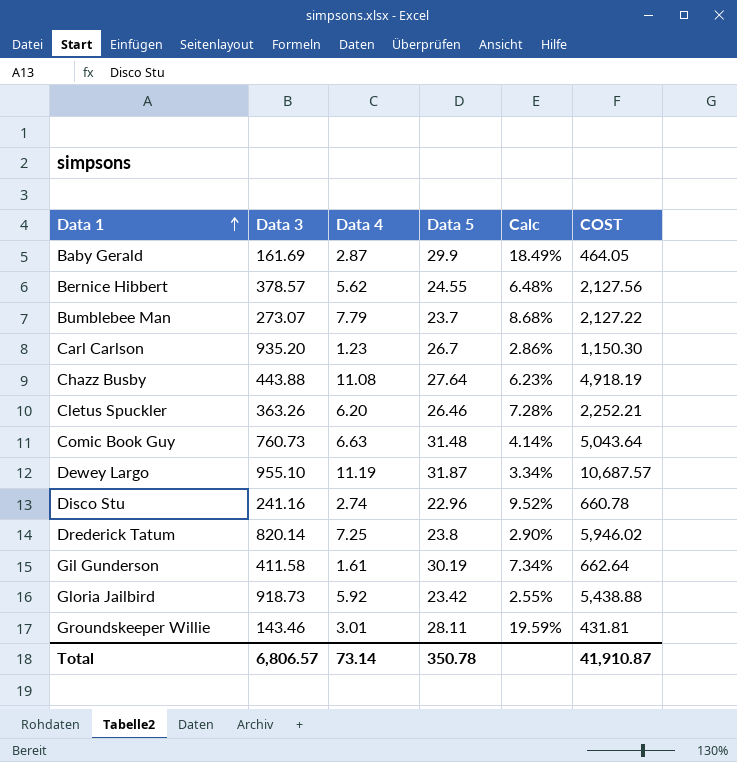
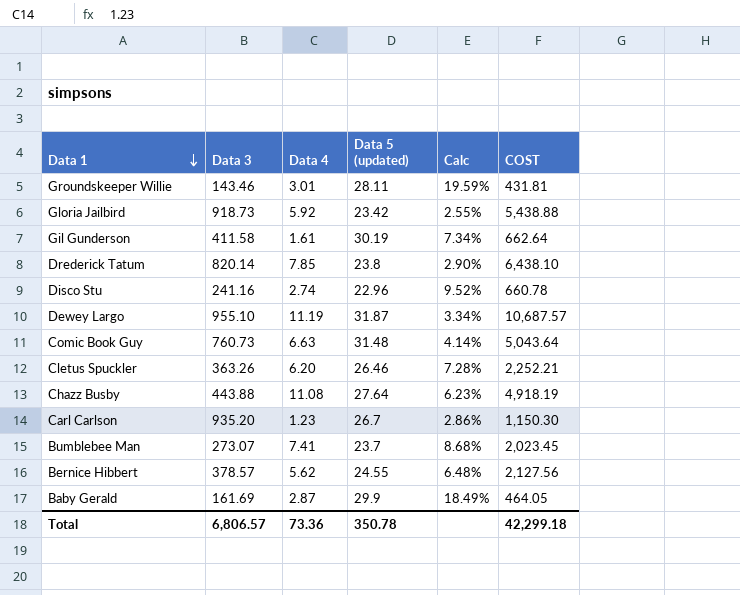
row order: Data 1 ascending -> Data 1 descending
column name: Data 5 -> Data 5 (updated)
Drederick Tatum | Data 4: 7.25 -> 7.85
Drederick Tatum | COST: 5,946.02 -> 6,438.10
Bumblebee Man | Data 4: 7.79 -> 7.41
Bumblebee Man | COST: 2,127.22 -> 2,023.45
Total | Data 4: 73.14 -> 73.36
Total | COST: 41,910.87 -> 42,299.18

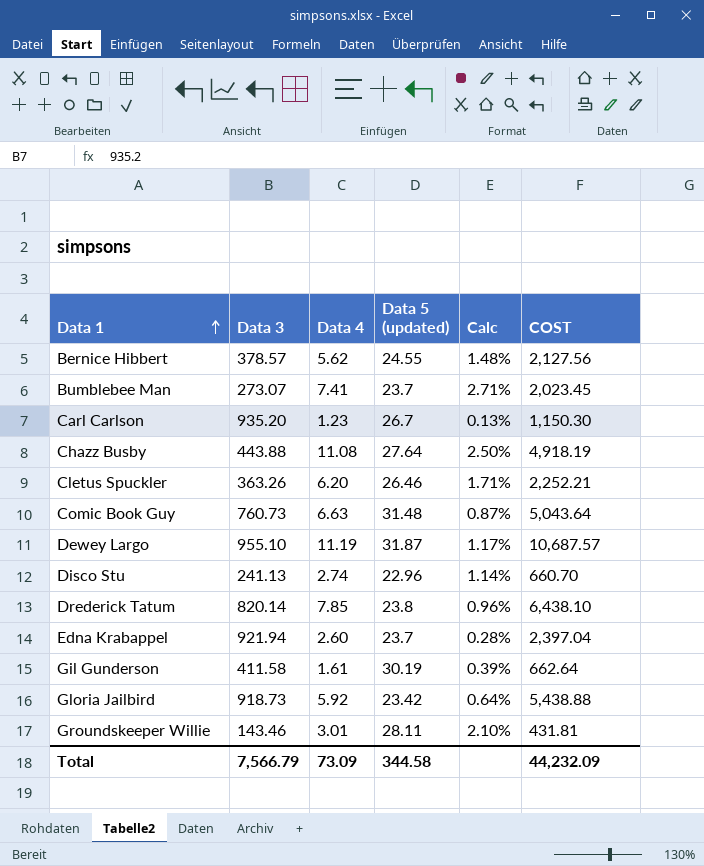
row order: Data 1 descending -> Data 1 ascending
column Calc | formula: [Data 5 (updated)] / [Data 3] -> [Data 4] / [Data 3]
row Baby Gerald: 161.69 | 2.87 | 29.9 | 18.49% | 464.05 -> none
Disco Stu | Data 3: 241.16 -> 241.13
Disco Stu | COST: 660.78 -> 660.70
row Edna Krabappel: none -> 921.94 | 2.60 | 23.7 | 0.28% | 2,397.04
Total | Data 3: 6,806.57 -> 7,566.79
Total | Data 4: 73.36 -> 73.09
Total | Data 5 (updated): 350.78 -> 344.58
Total | COST: 42,299.18 -> 44,232.09

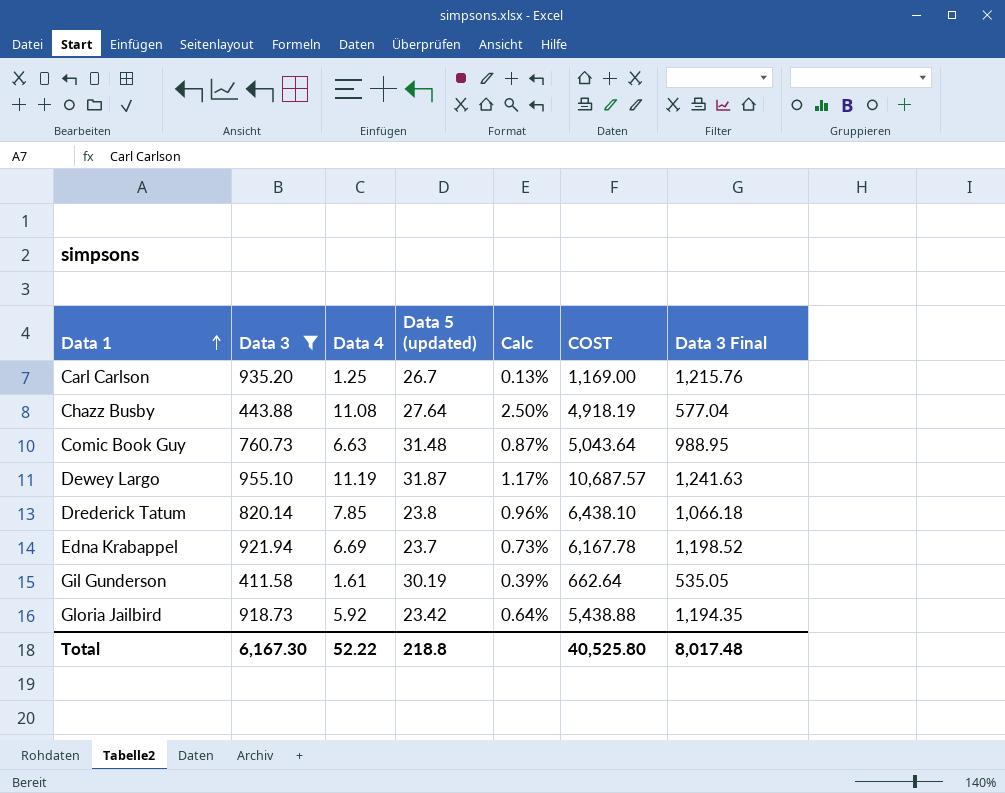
filter: none -> Data 3 >= 411.58
column Data 3 Final | formula: none -> [Data 3] * 1.3
Carl Carlson | Data 4: 1.23 -> 1.25
Carl Carlson | COST: 1,150.30 -> 1,169.00
Edna Krabappel | Data 4: 2.60 -> 6.69
Edna Krabappel | Calc: 0.28% -> 0.73%
Edna Krabappel | COST: 2,397.04 -> 6,167.78
Total | Data 3: 7,566.79 -> 6,167.30
Total | Data 4: 73.09 -> 52.22
Total | Data 5 (updated): 344.58 -> 218.8
Total | COST: 44,232.09 -> 40,525.80

